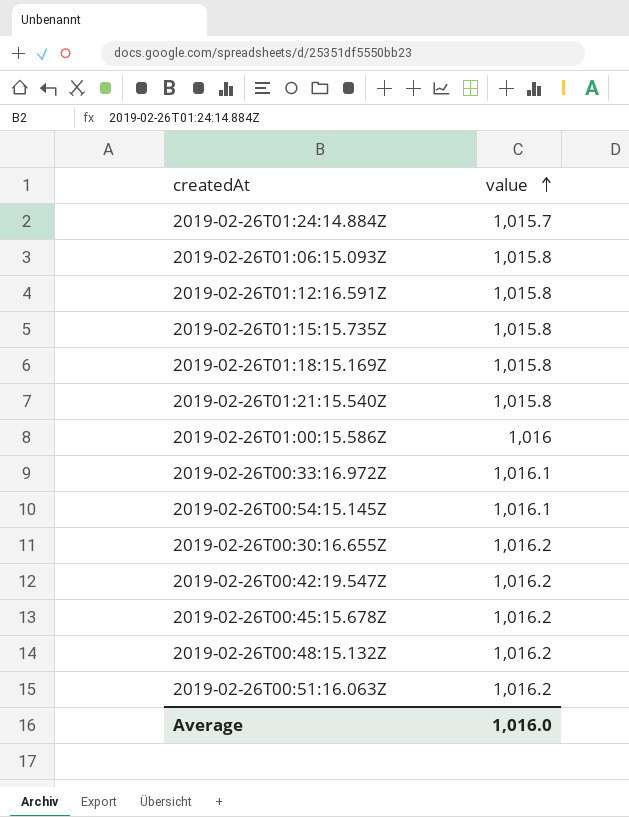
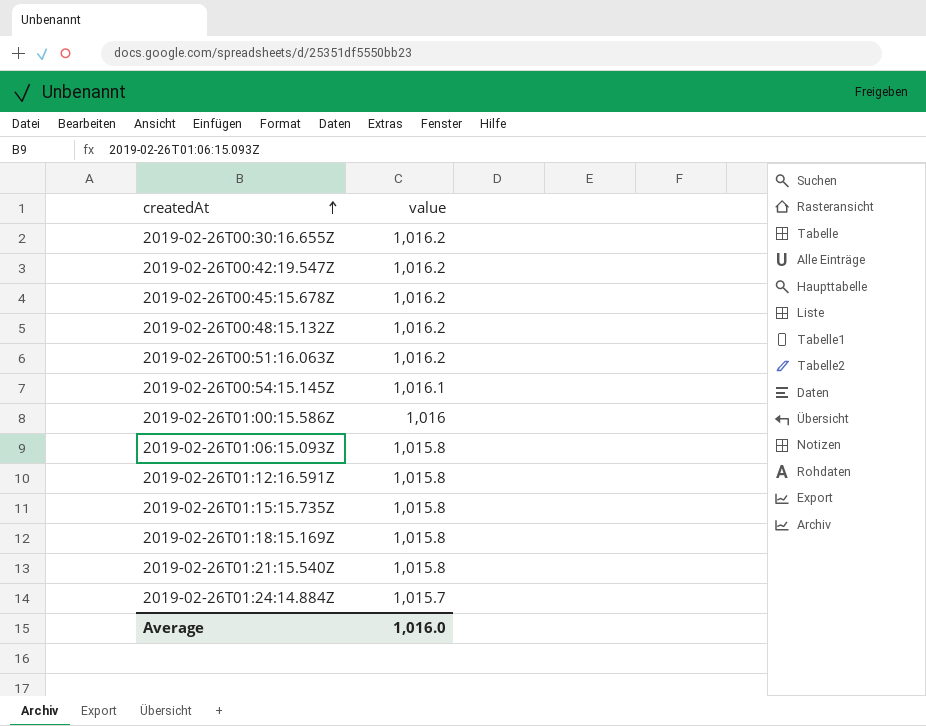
row order: value ascending -> createdAt ascending
row 2019-02-26T00:33:16.972Z: 1,016.1 -> none

